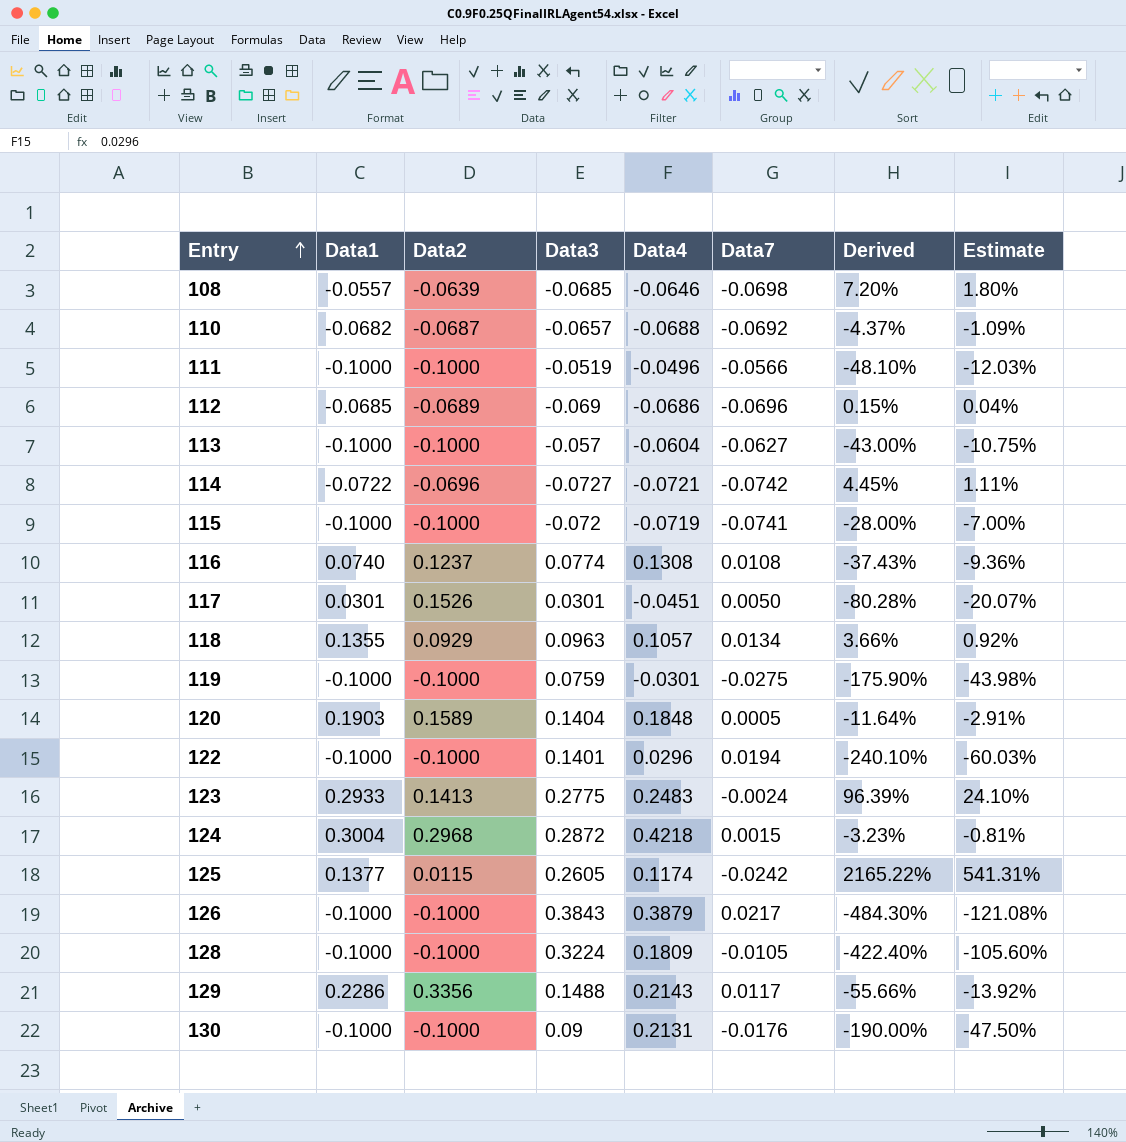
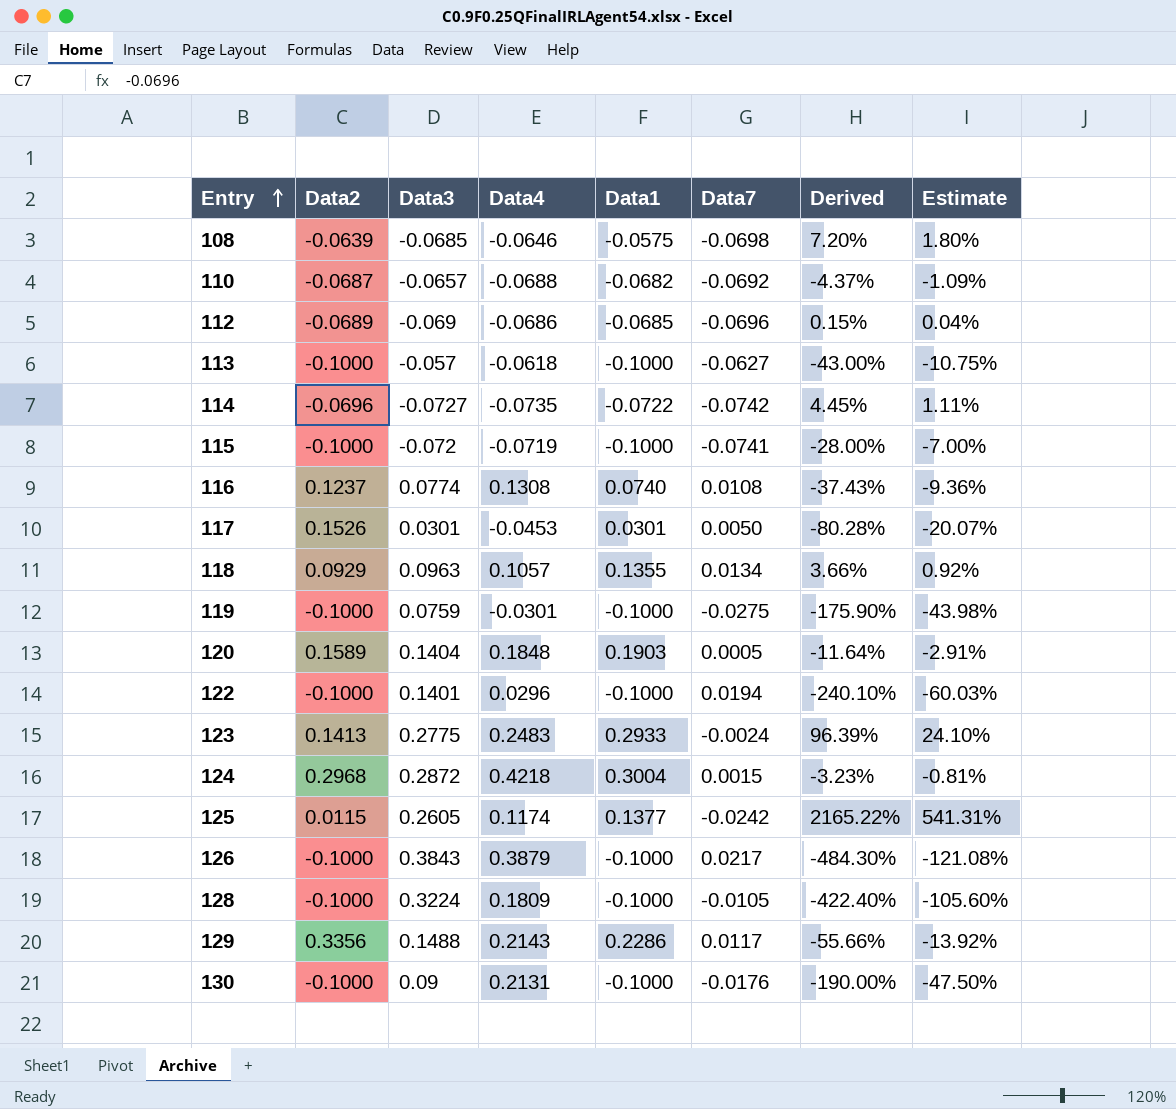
column Data1 | position: 2 -> 5
row 111: -0.1000 | -0.1000 | -0.0519 | -0.0496 | -0.0566 | -48.10% | -12.03% -> none
108 | Data1: -0.0557 -> -0.0575
113 | Data4: -0.0604 -> -0.0618
114 | Data4: -0.0721 -> -0.0735
117 | Data4: -0.0451 -> -0.0453

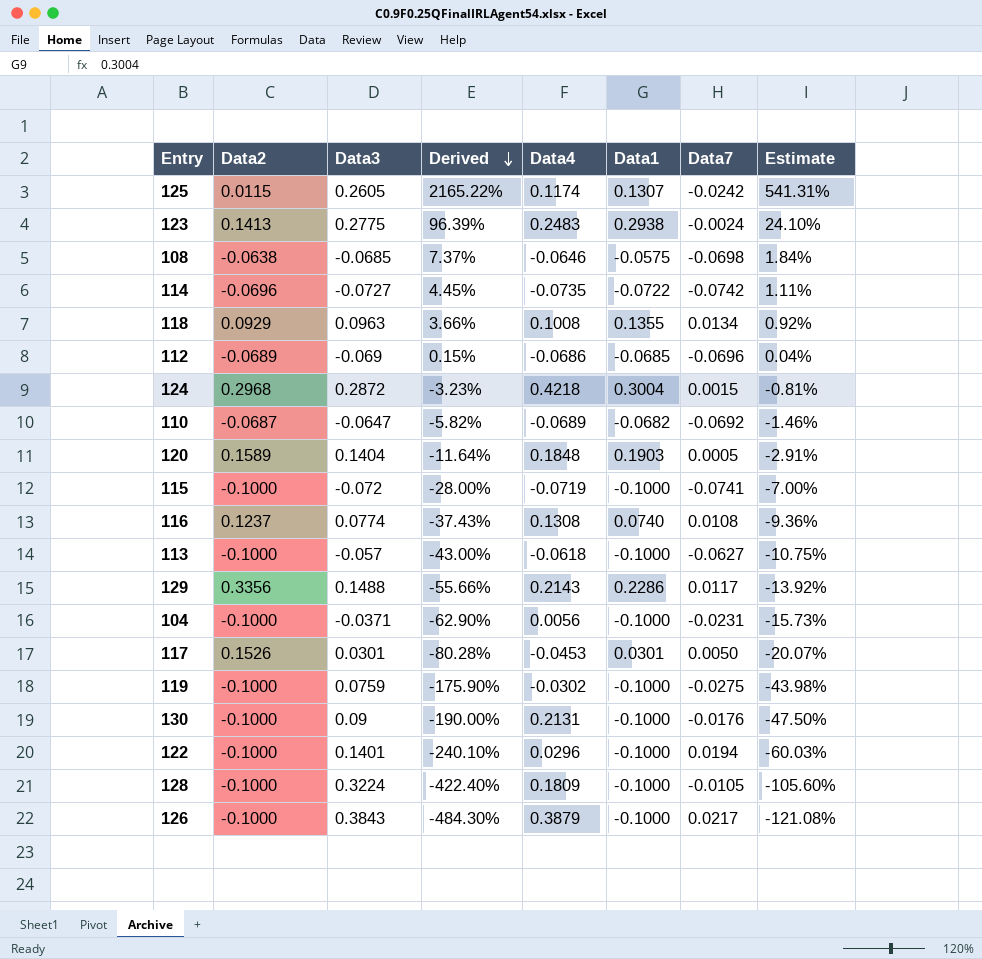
row order: Entry ascending -> Derived descending
column Derived | position: 7 -> 4
125 | Data1: 0.1377 -> 0.1307
123 | Data1: 0.2933 -> 0.2938
108 | Data2: -0.0639 -> -0.0638
108 | Derived: 7.20% -> 7.37%
108 | Estimate: 1.80% -> 1.84%
118 | Data4: 0.1057 -> 0.1008
110 | Data3: -0.0657 -> -0.0647
110 | Derived: -4.37% -> -5.82%
110 | Data4: -0.0688 -> -0.0689
110 | Estimate: -1.09% -> -1.46%
row 104: none -> -0.1000 | -0.0371 | -62.90% | 0.0056 | -0.1000 | -0.0231 | -15.73%
119 | Data4: -0.0301 -> -0.0302

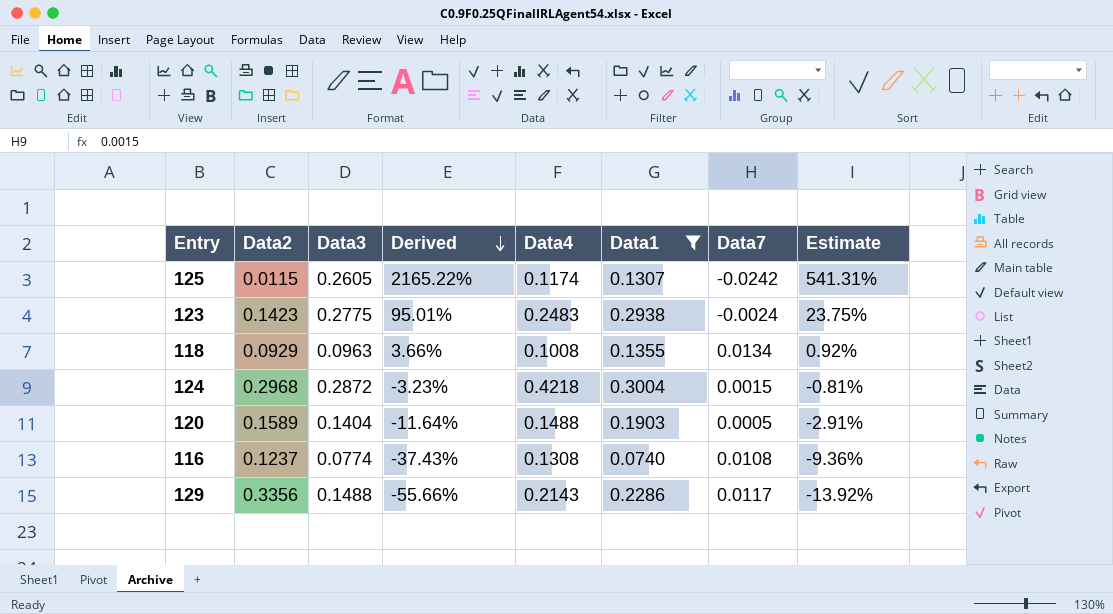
filter: none -> Data1 >= 0.0740
123 | Data2: 0.1413 -> 0.1423
123 | Derived: 96.39% -> 95.01%
123 | Estimate: 24.10% -> 23.75%
120 | Data4: 0.1848 -> 0.1488

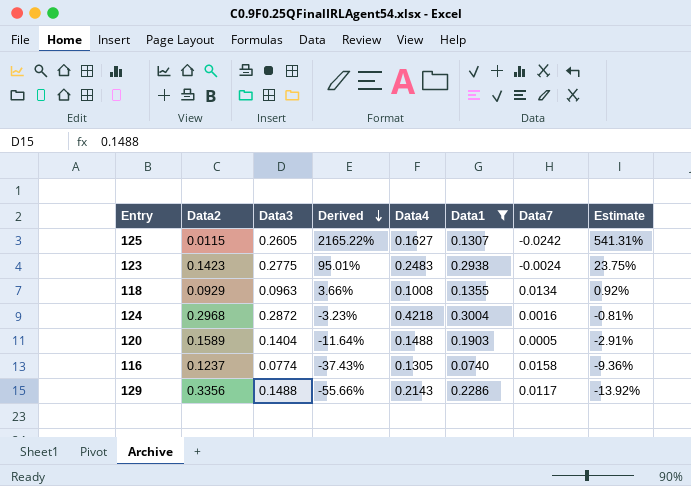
125 | Data4: 0.1174 -> 0.1627
124 | Data7: 0.0015 -> 0.0016
116 | Data4: 0.1308 -> 0.1305
116 | Data7: 0.0108 -> 0.0158

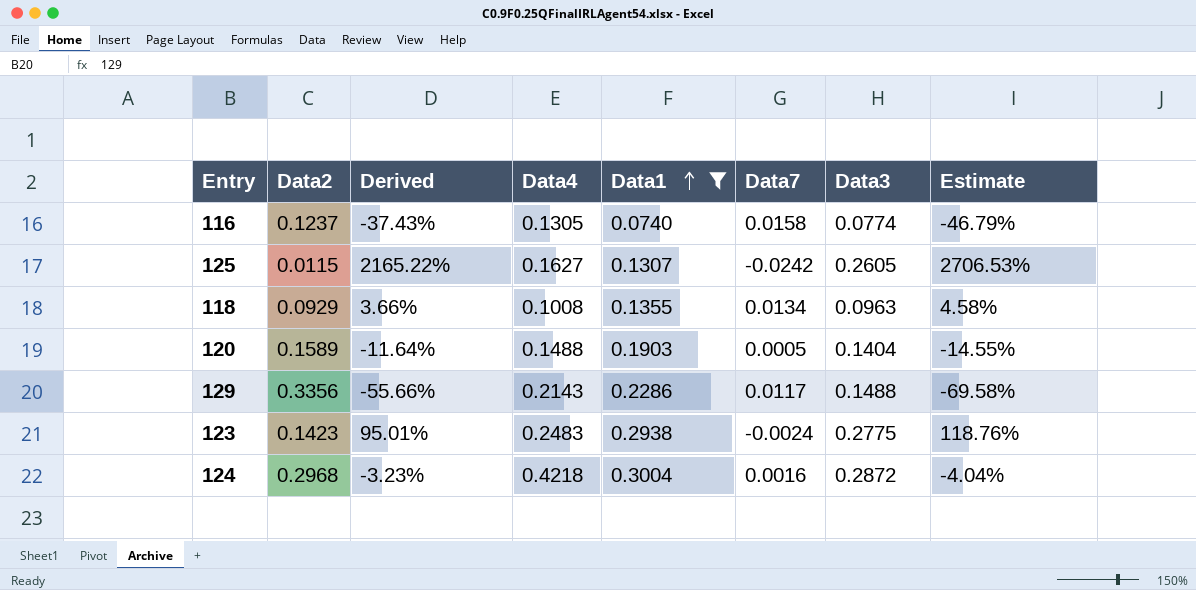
row order: Derived descending -> Data1 ascending
column Data3 | position: 3 -> 7
column Estimate | formula: [Derived] * 0.25 -> [Derived] * 1.25

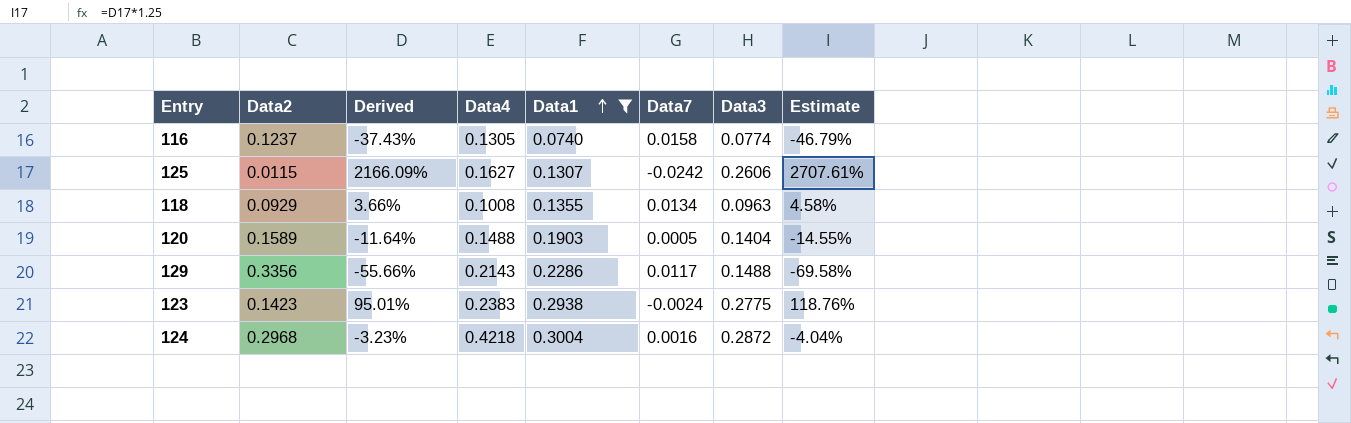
125 | Derived: 2165.22% -> 2166.09%
125 | Data3: 0.2605 -> 0.2606
125 | Estimate: 2706.53% -> 2707.61%
123 | Data4: 0.2483 -> 0.2383

